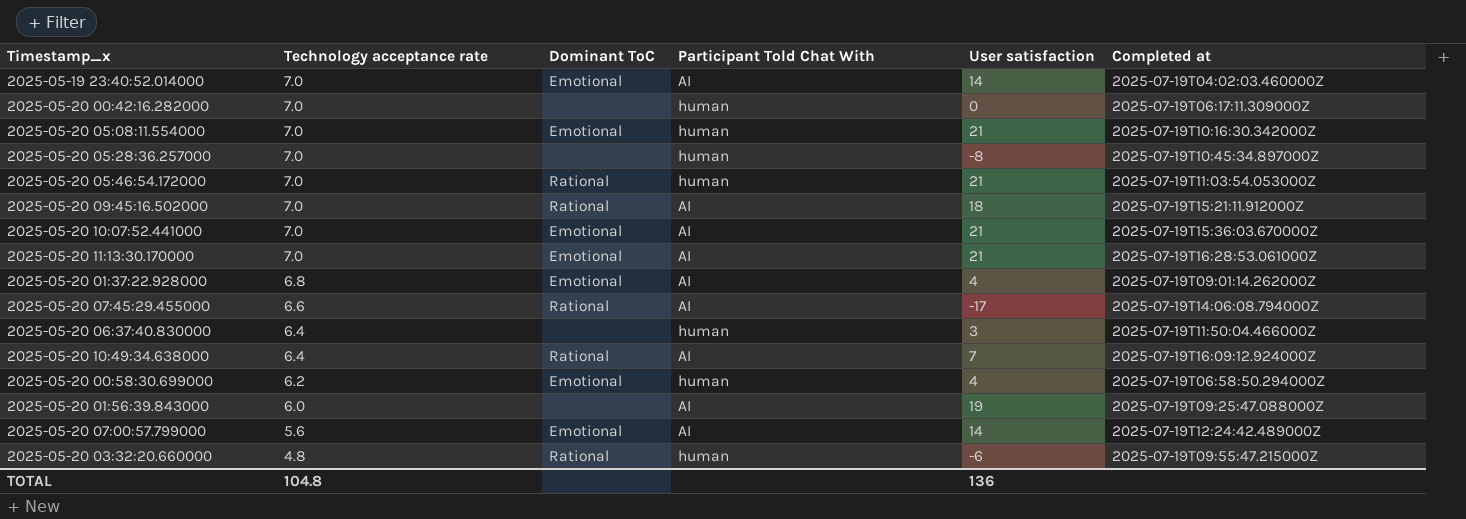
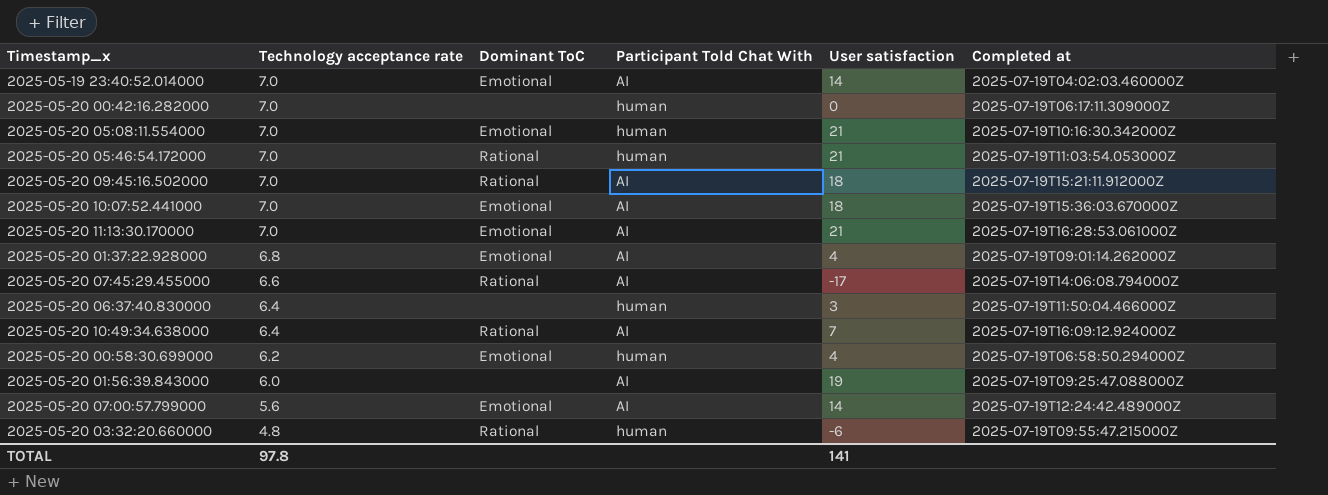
row 2025-05-20 05:28:36.257000: 7.0 | none | human | -8 | 2025-07-19T10:45:34.897000Z -> none
2025-05-20 10:07:52.441000 | User satisfaction: 21 -> 18
TOTAL | Technology acceptance rate: 104.8 -> 97.8
TOTAL | User satisfaction: 136 -> 141

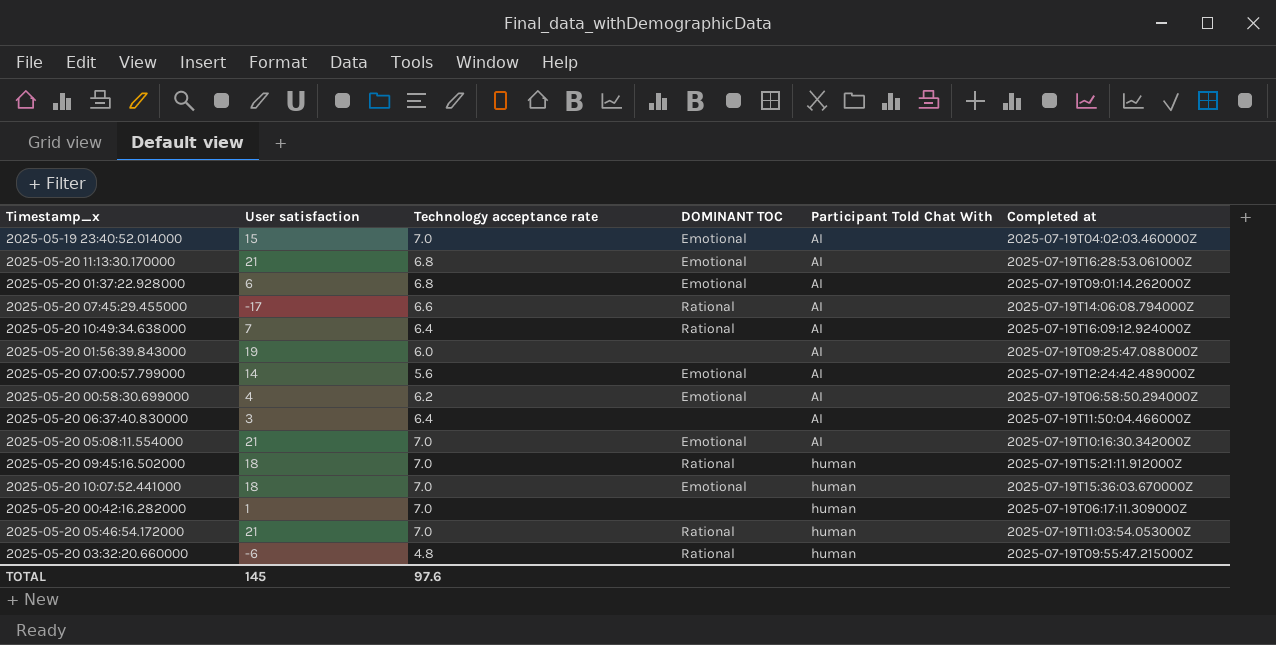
row order: Technology acceptance rate descending -> Participant Told Chat With ascending
column User satisfaction | position: 5 -> 2
column name: Dominant ToC -> DOMINANT TOC
2025-05-19 23:40:52.014000 | User satisfaction: 14 -> 15
2025-05-20 11:13:30.170000 | Technology acceptance rate: 7.0 -> 6.8
2025-05-20 01:37:22.928000 | User satisfaction: 4 -> 6
2025-05-20 00:58:30.699000 | Participant Told Chat With: human -> AI
2025-05-20 06:37:40.830000 | Participant Told Chat With: human -> AI
2025-05-20 05:08:11.554000 | Participant Told Chat With: human -> AI
2025-05-20 09:45:16.502000 | Participant Told Chat With: AI -> human
2025-05-20 10:07:52.441000 | Participant Told Chat With: AI -> human
2025-05-20 00:42:16.282000 | User satisfaction: 0 -> 1
TOTAL | User satisfaction: 141 -> 145
TOTAL | Technology acceptance rate: 97.8 -> 97.6

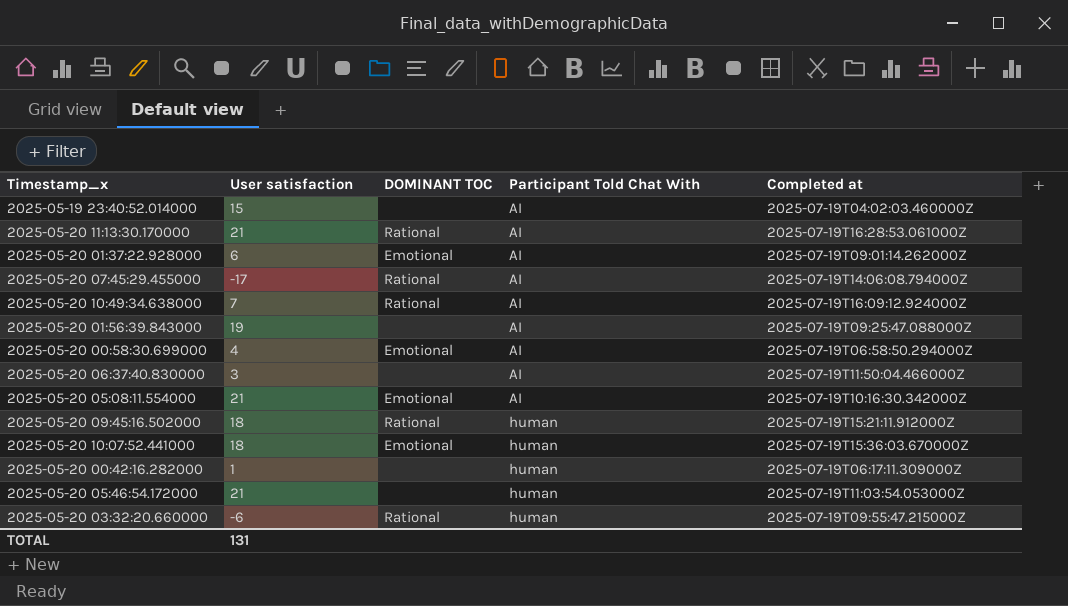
column Technology acceptance rate | position: 3 -> none
row 2025-05-20 07:00:57.799000: 14 | 5.6 | Emotional | AI | 2025-07-19T12:24:42.489000Z -> none
2025-05-19 23:40:52.014000 | DOMINANT TOC: Emotional -> none
2025-05-20 11:13:30.170000 | DOMINANT TOC: Emotional -> Rational
2025-05-20 05:46:54.172000 | DOMINANT TOC: Rational -> none
TOTAL | User satisfaction: 145 -> 131

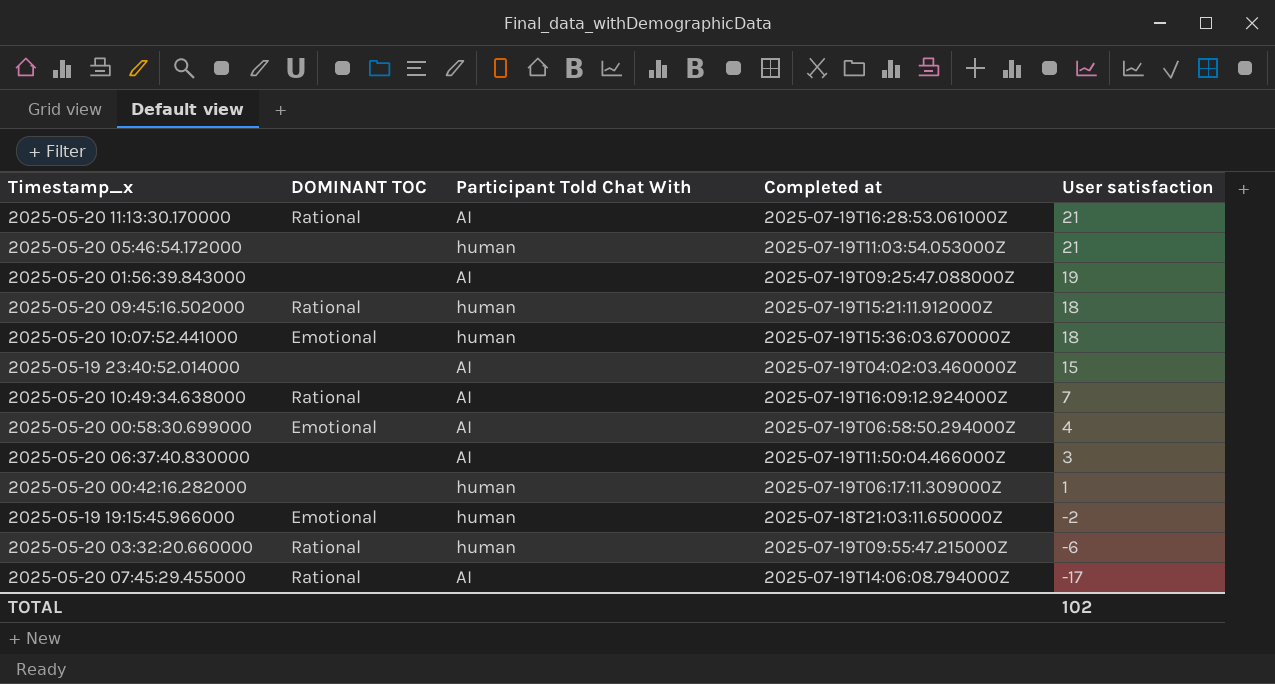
row order: Participant Told Chat With ascending -> User satisfaction descending
column User satisfaction | position: 2 -> 5
row 2025-05-20 01:37:22.928000: 6 | Emotional | AI | 2025-07-19T09:01:14.262000Z -> none
row 2025-05-20 05:08:11.554000: 21 | Emotional | AI | 2025-07-19T10:16:30.342000Z -> none
row 2025-05-19 19:15:45.966000: none -> Emotional | human | 2025-07-18T21:03:11.650000Z | -2
TOTAL | User satisfaction: 131 -> 102

